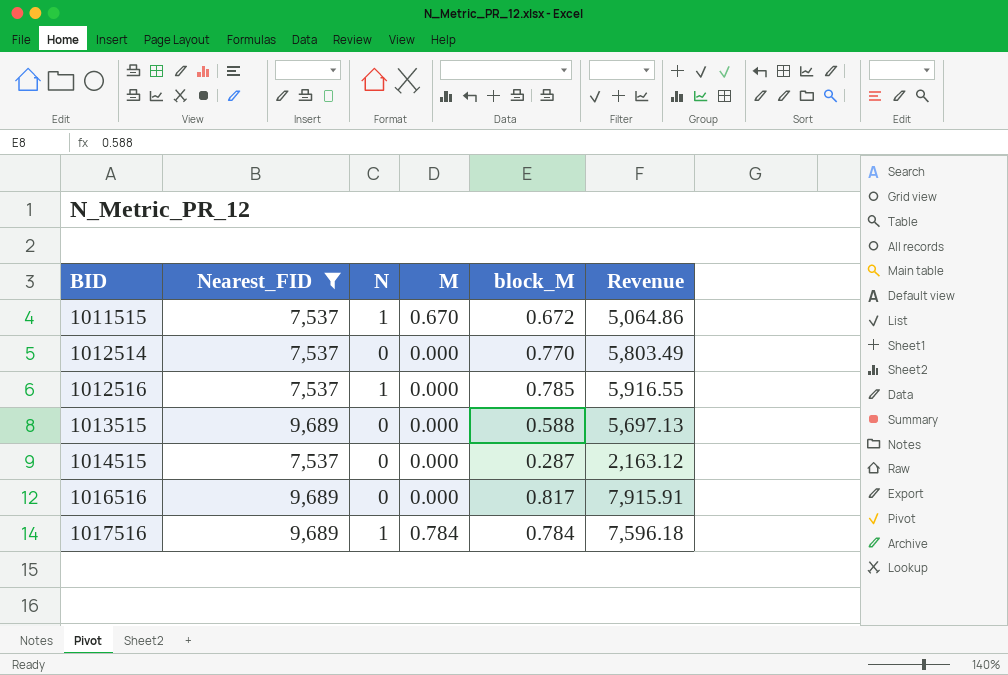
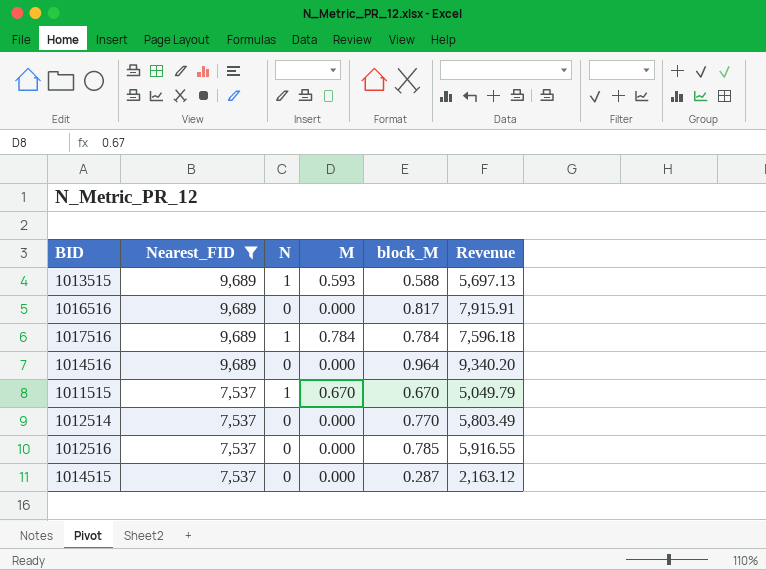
row order: BID ascending -> Nearest_FID descending
1013515 | N: 0 -> 1
1013515 | M: 0.000 -> 0.593
row 1014516: none -> 9,689 | 0 | 0.000 | 0.964 | 9,340.20
1011515 | block_M: 0.672 -> 0.670
1011515 | Revenue: 5,064.86 -> 5,049.79
1012516 | N: 1 -> 0

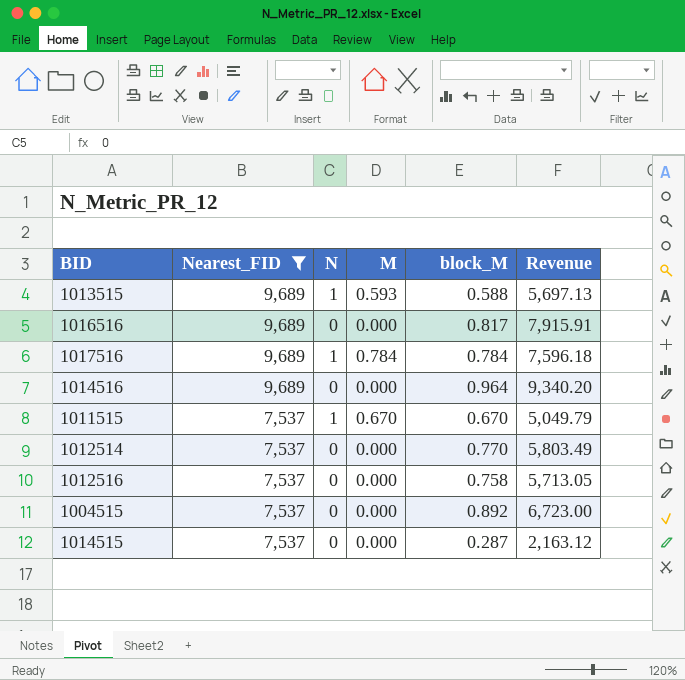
1012516 | block_M: 0.785 -> 0.758
1012516 | Revenue: 5,916.55 -> 5,713.05
row 1004515: none -> 7,537 | 0 | 0.000 | 0.892 | 6,723.00

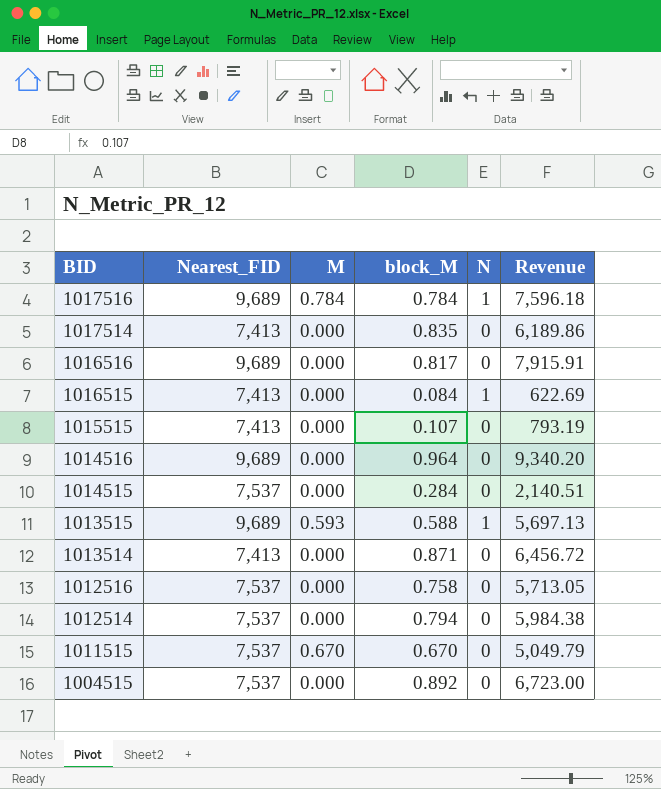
filter: Nearest_FID != 7,413 -> none
row order: Nearest_FID descending -> BID descending
column N | position: 3 -> 5
1014515 | block_M: 0.287 -> 0.284
1014515 | Revenue: 2,163.12 -> 2,140.51
1012514 | block_M: 0.770 -> 0.794
1012514 | Revenue: 5,803.49 -> 5,984.38
1011515 | N: 1 -> 0

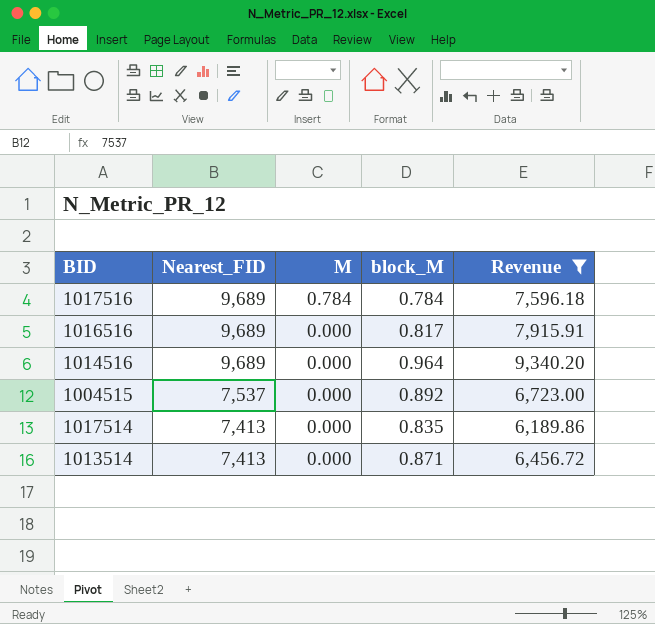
filter: none -> Revenue >= 6,189.86
row order: BID descending -> Nearest_FID descending
column N | position: 5 -> none

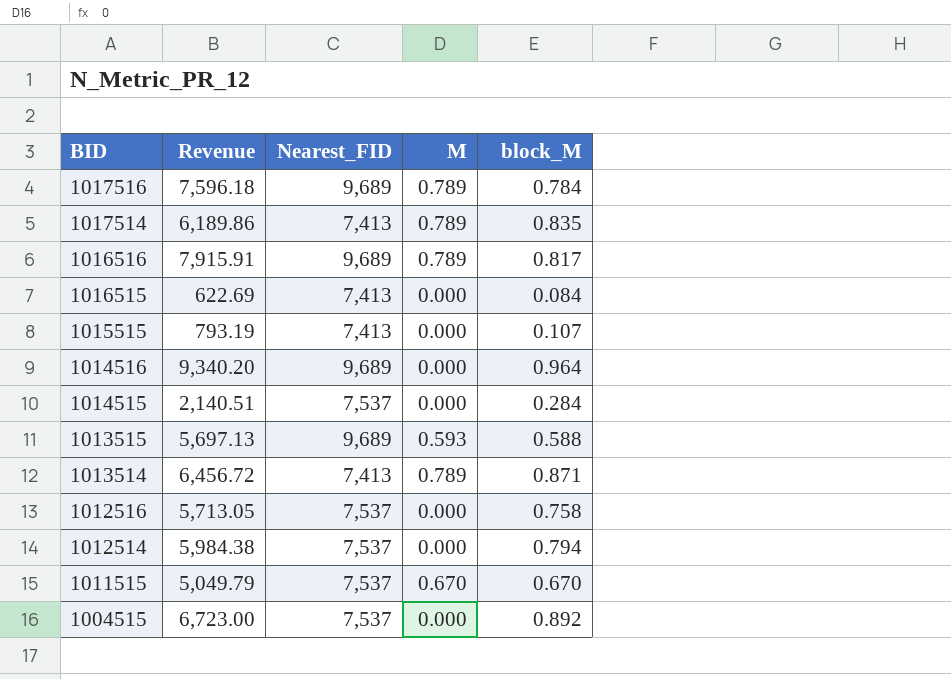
filter: Revenue >= 6,189.86 -> none
row order: Nearest_FID descending -> BID descending
column Revenue | position: 5 -> 2
1017516 | M: 0.784 -> 0.789
1017514 | M: 0.000 -> 0.789
1016516 | M: 0.000 -> 0.789
1013514 | M: 0.000 -> 0.789

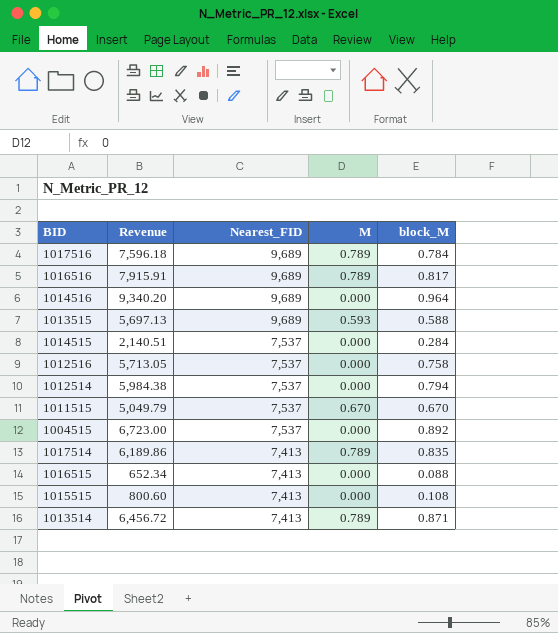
row order: BID descending -> Nearest_FID descending
1016515 | Revenue: 622.69 -> 652.34
1016515 | block_M: 0.084 -> 0.088
1015515 | Revenue: 793.19 -> 800.60
1015515 | block_M: 0.107 -> 0.108

